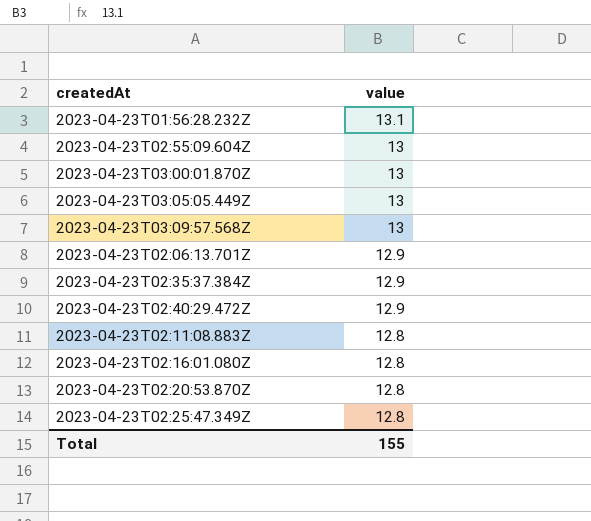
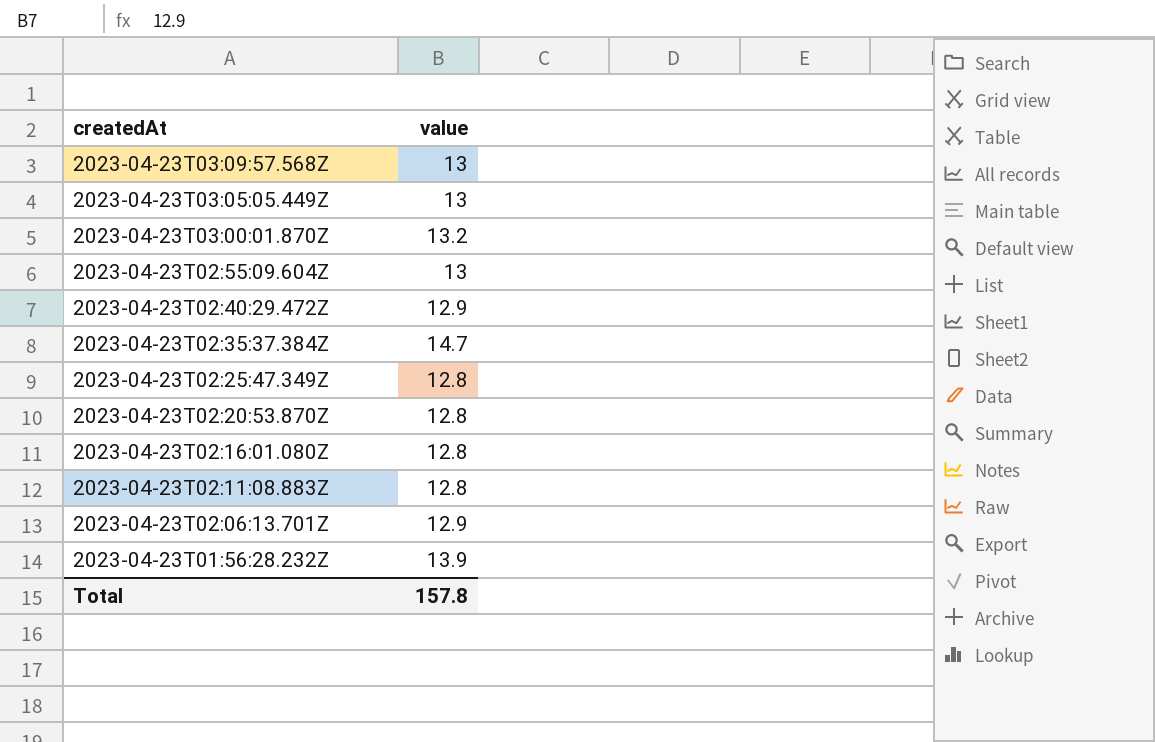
row order: value descending -> createdAt descending
2023-04-23T03:00:01.870Z | value: 13 -> 13.2
2023-04-23T02:35:37.384Z | value: 12.9 -> 14.7
2023-04-23T01:56:28.232Z | value: 13.1 -> 13.9
Total | value: 155 -> 157.8

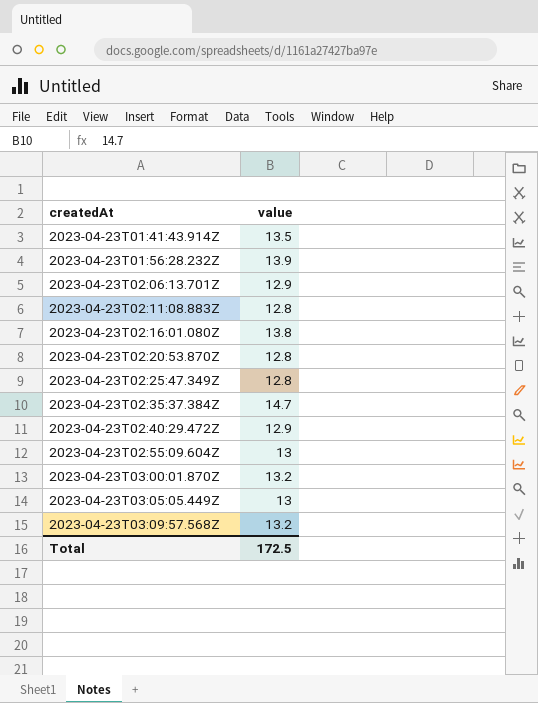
row order: createdAt descending -> createdAt ascending
row 2023-04-23T01:41:43.914Z: none -> 13.5
2023-04-23T02:16:01.080Z | value: 12.8 -> 13.8
2023-04-23T03:09:57.568Z | value: 13 -> 13.2
Total | value: 157.8 -> 172.5

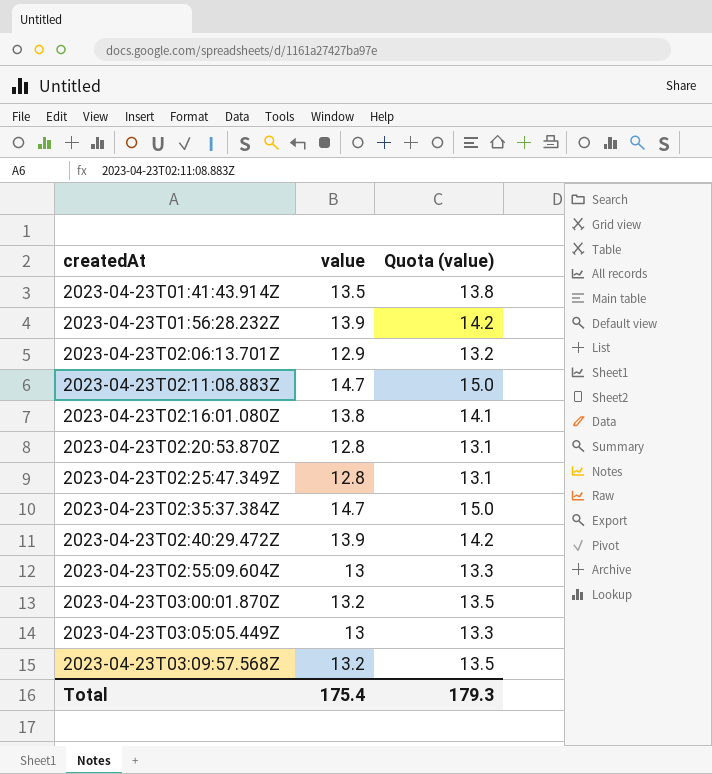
column Quota (value) | formula: none -> [value] * 1.02
2023-04-23T02:11:08.883Z | value: 12.8 -> 14.7
2023-04-23T02:40:29.472Z | value: 12.9 -> 13.9
Total | value: 172.5 -> 175.4

